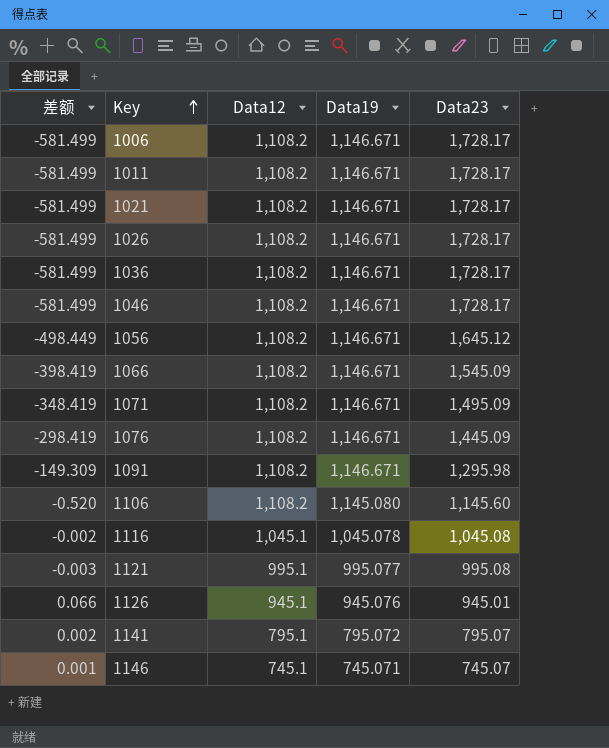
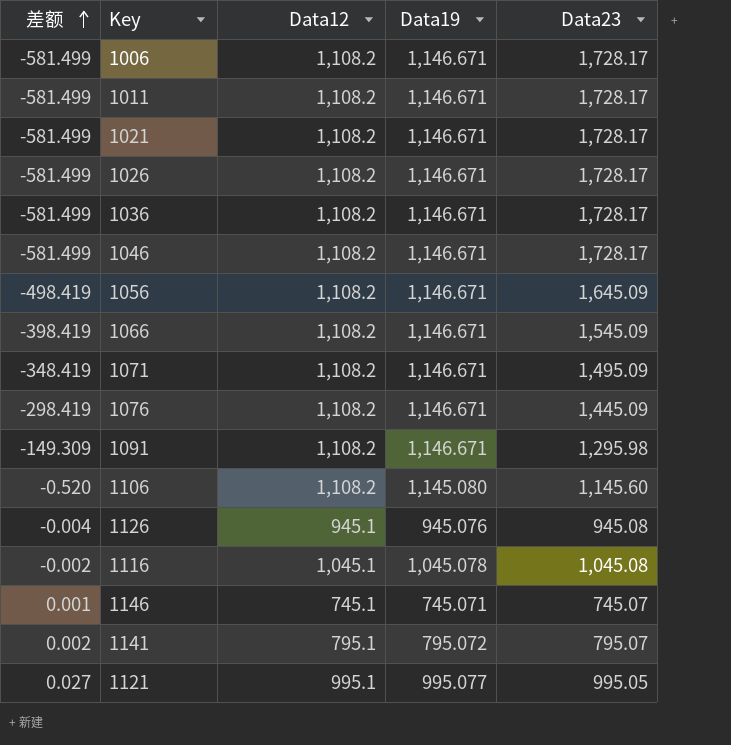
row order: Key ascending -> 差额 ascending
1056 | 差额: -498.449 -> -498.419
1056 | Data23: 1,645.12 -> 1,645.09
1126 | 差额: 0.066 -> -0.004
1126 | Data23: 945.01 -> 945.08
1121 | 差额: -0.003 -> 0.027
1121 | Data23: 995.08 -> 995.05

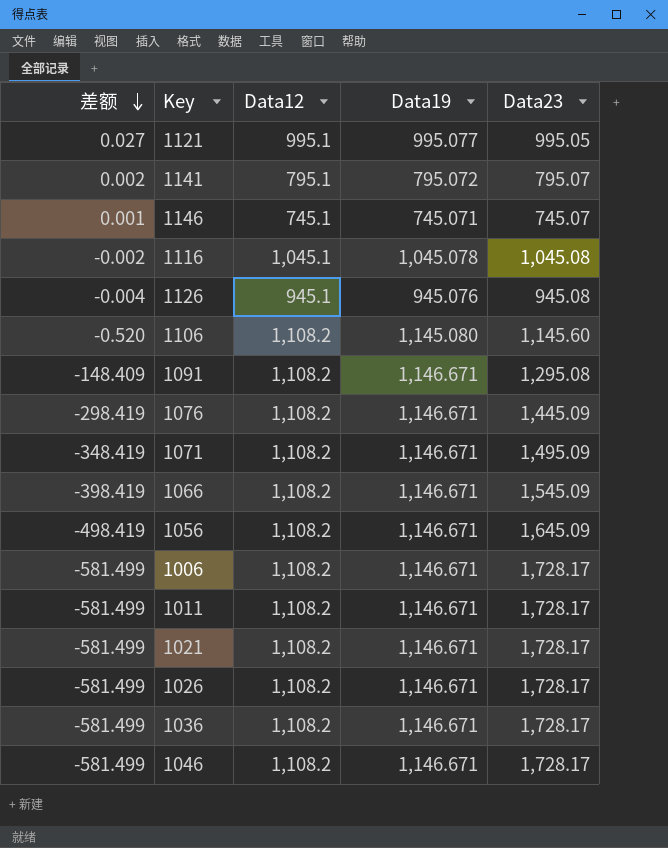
row order: 差额 ascending -> 差额 descending
1091 | 差额: -149.309 -> -148.409
1091 | Data23: 1,295.98 -> 1,295.08

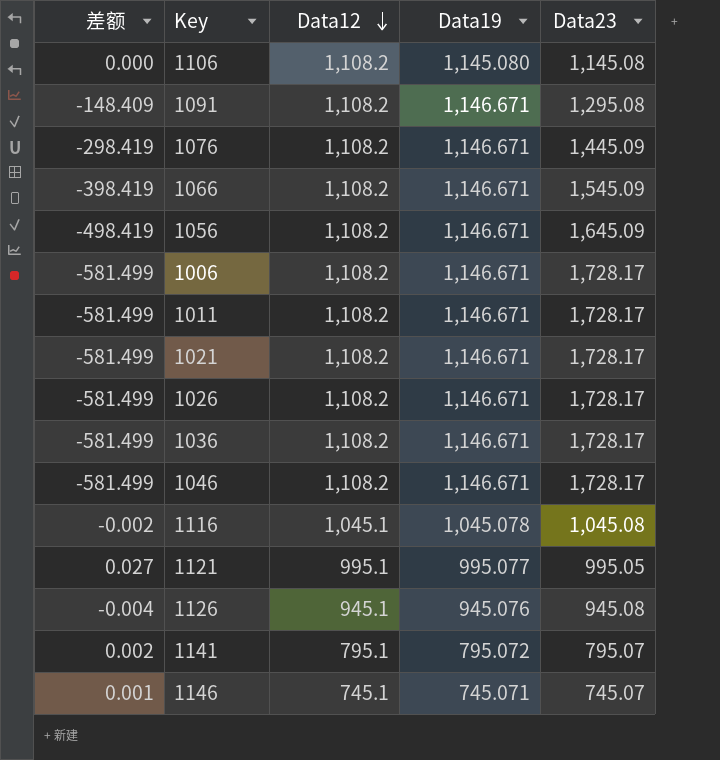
row order: 差额 descending -> Data12 descending
row 1071: -348.419 | 1,108.2 | 1,146.671 | 1,495.09 -> none
1106 | 差额: -0.520 -> 0.000
1106 | Data23: 1,145.60 -> 1,145.08

